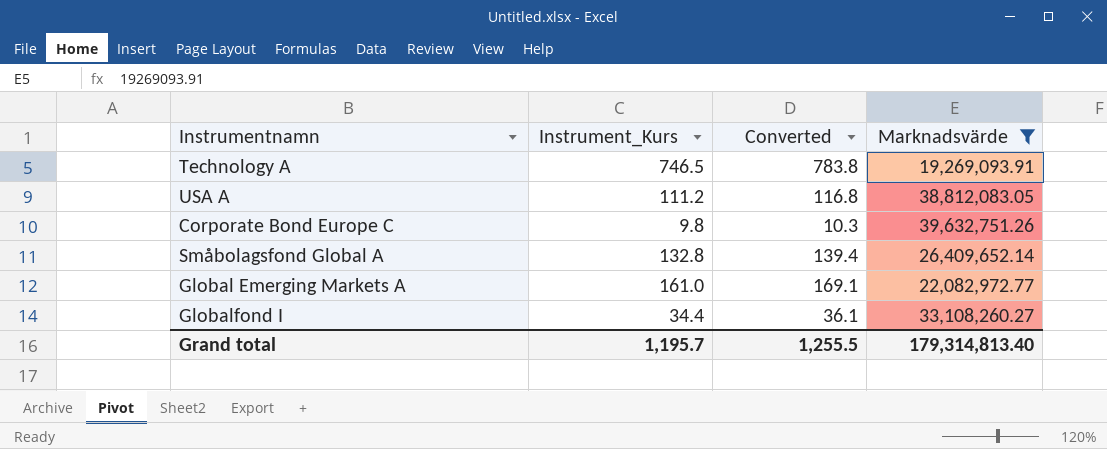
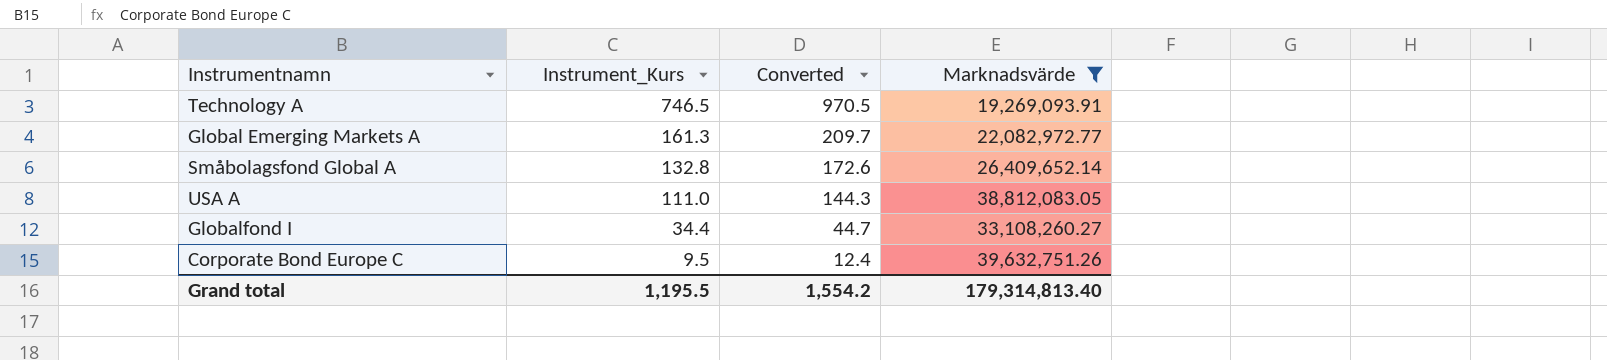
row order: none -> Instrument_Kurs descending
column Converted | formula: [Instrument_Kurs] * 1.05 -> [Instrument_Kurs] * 1.3
Global Emerging Markets A | Instrument_Kurs: 161.0 -> 161.3
USA A | Instrument_Kurs: 111.2 -> 111.0
Corporate Bond Europe C | Instrument_Kurs: 9.8 -> 9.5
Grand total | Instrument_Kurs: 1,195.7 -> 1,195.5
Grand total | Converted: 1,255.5 -> 1,554.2

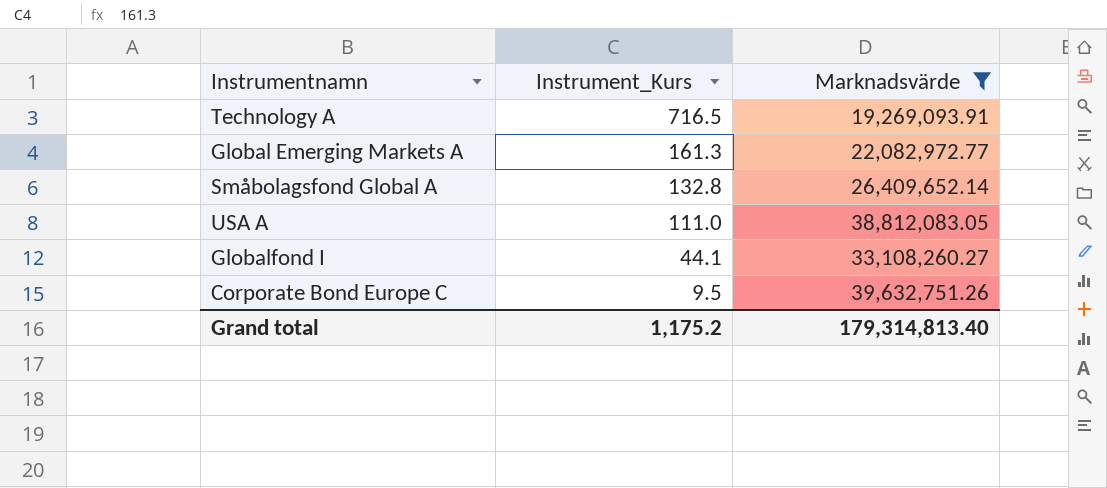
column Converted | formula: [Instrument_Kurs] * 1.3 -> none
Technology A | Instrument_Kurs: 746.5 -> 716.5
Globalfond I | Instrument_Kurs: 34.4 -> 44.1
Grand total | Instrument_Kurs: 1,195.5 -> 1,175.2

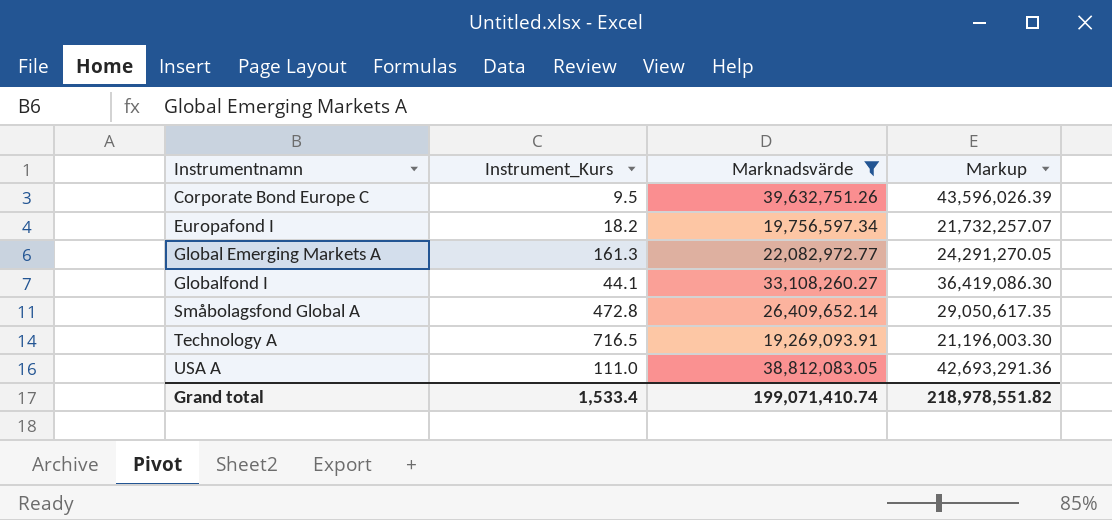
row order: Instrument_Kurs descending -> Instrumentnamn ascending
column Markup | formula: none -> [Marknadsvärde] * 1.1
row Europafond I: none -> 18.2 | 19,756,597.34 | 21,732,257.07
Småbolagsfond Global A | Instrument_Kurs: 132.8 -> 472.8
Grand total | Instrument_Kurs: 1,175.2 -> 1,533.4
Grand total | Marknadsvärde: 179,314,813.40 -> 199,071,410.74

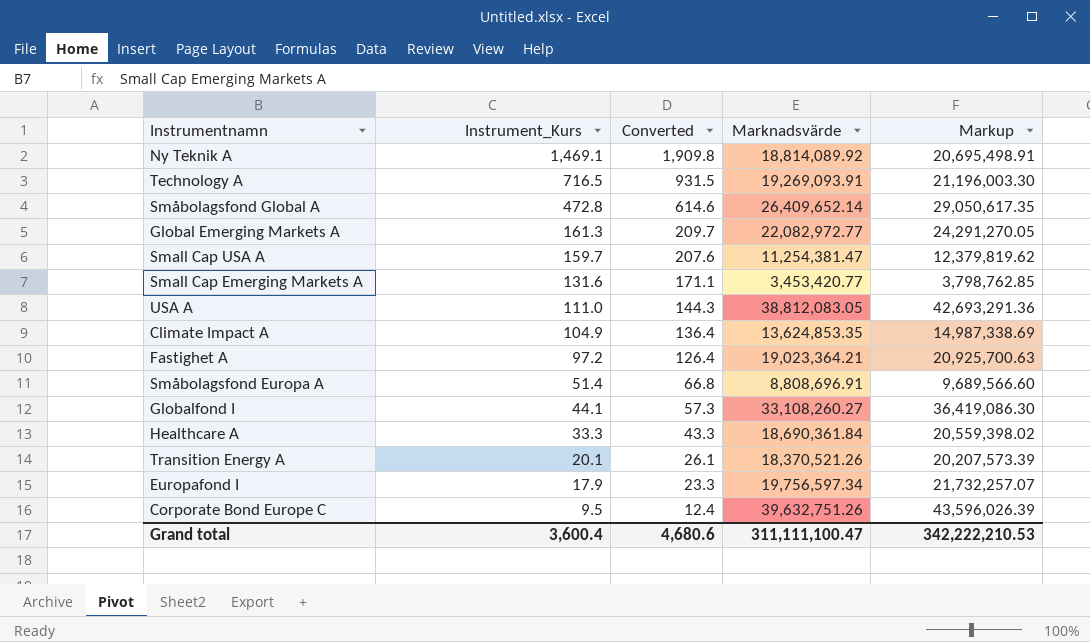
filter: Marknadsvärde >= 19,269,093.91 -> none
row order: Instrumentnamn ascending -> Instrument_Kurs descending
column Converted | formula: none -> [Instrument_Kurs] * 1.3
Europafond I | Instrument_Kurs: 18.2 -> 17.9
Grand total | Instrument_Kurs: 1,533.4 -> 3,600.4
Grand total | Marknadsvärde: 199,071,410.74 -> 311,111,100.47
Grand total | Markup: 218,978,551.82 -> 342,222,210.53

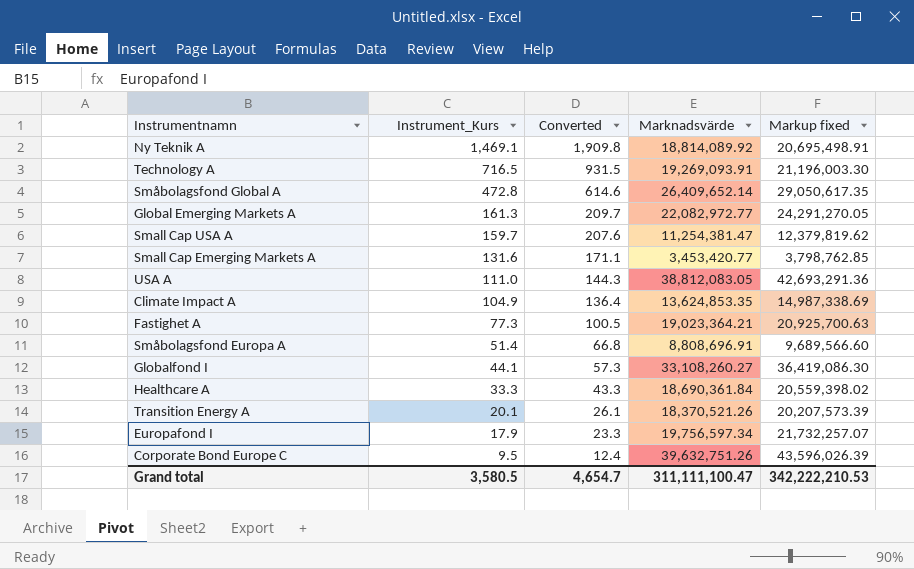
column name: Markup -> Markup fixed
Fastighet A | Instrument_Kurs: 97.2 -> 77.3
Fastighet A | Converted: 126.4 -> 100.5
Grand total | Instrument_Kurs: 3,600.4 -> 3,580.5
Grand total | Converted: 4,680.6 -> 4,654.7

